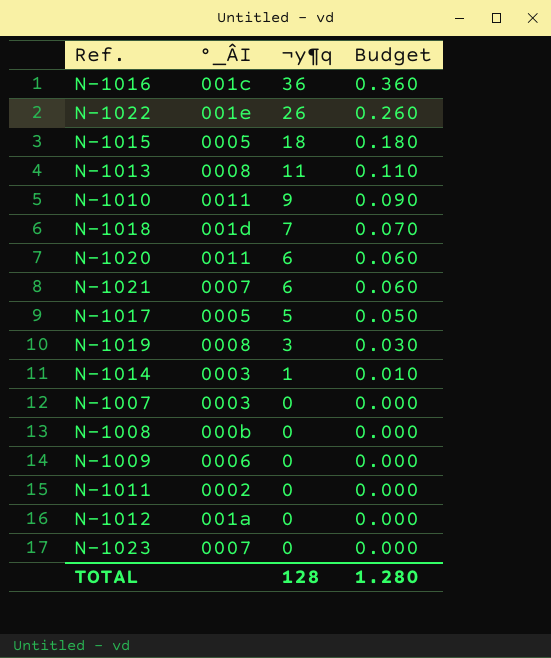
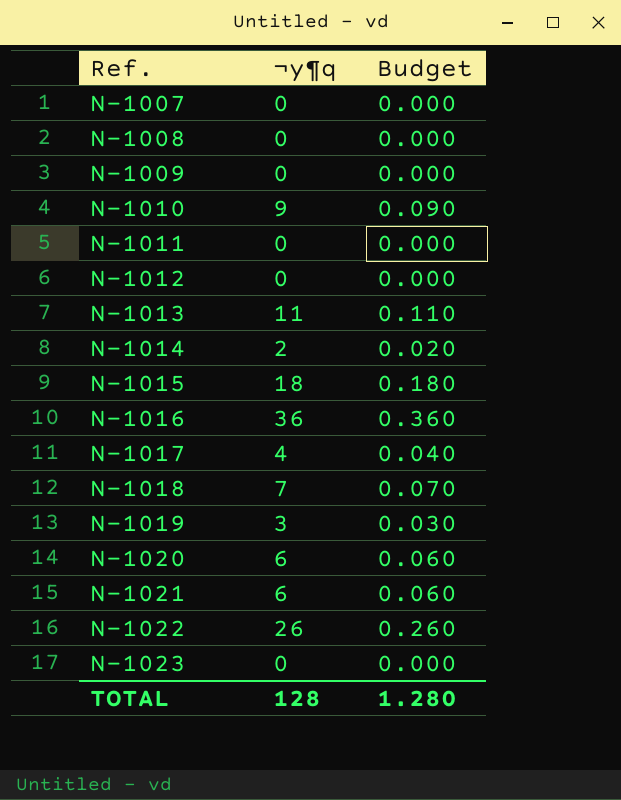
row order: ¬y¶q descending -> Ref. ascending
column °_ÂI | position: 2 -> none
N-1014 | ¬y¶q: 1 -> 2
N-1014 | Budget: 0.010 -> 0.020
N-1017 | ¬y¶q: 5 -> 4
N-1017 | Budget: 0.050 -> 0.040

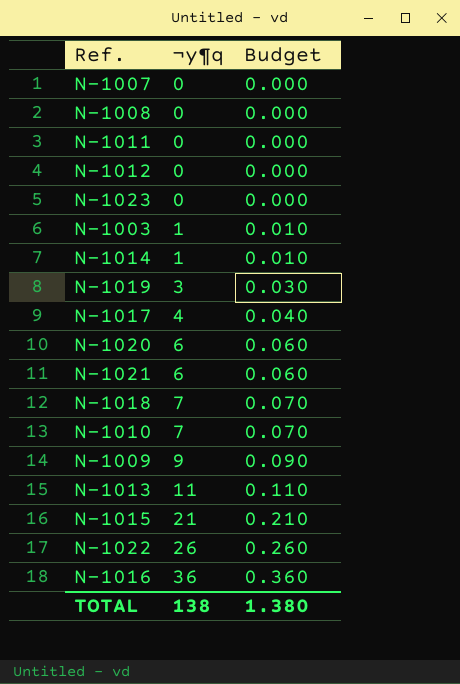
row order: Ref. ascending -> ¬y¶q ascending
row N-1003: none -> 1 | 0.010
N-1014 | ¬y¶q: 2 -> 1
N-1014 | Budget: 0.020 -> 0.010
N-1010 | ¬y¶q: 9 -> 7
N-1010 | Budget: 0.090 -> 0.070
N-1009 | ¬y¶q: 0 -> 9
N-1009 | Budget: 0.000 -> 0.090
N-1015 | ¬y¶q: 18 -> 21
N-1015 | Budget: 0.180 -> 0.210
TOTAL | ¬y¶q: 128 -> 138
TOTAL | Budget: 1.280 -> 1.380

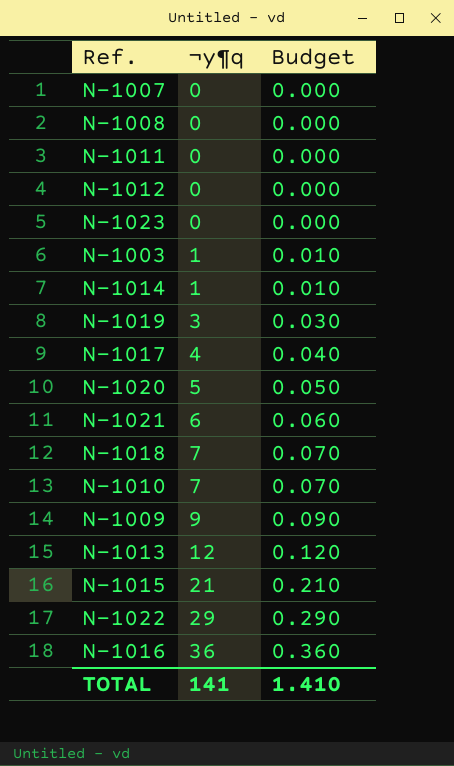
N-1020 | ¬y¶q: 6 -> 5
N-1020 | Budget: 0.060 -> 0.050
N-1013 | ¬y¶q: 11 -> 12
N-1013 | Budget: 0.110 -> 0.120
N-1022 | ¬y¶q: 26 -> 29
N-1022 | Budget: 0.260 -> 0.290
TOTAL | ¬y¶q: 138 -> 141
TOTAL | Budget: 1.380 -> 1.410

